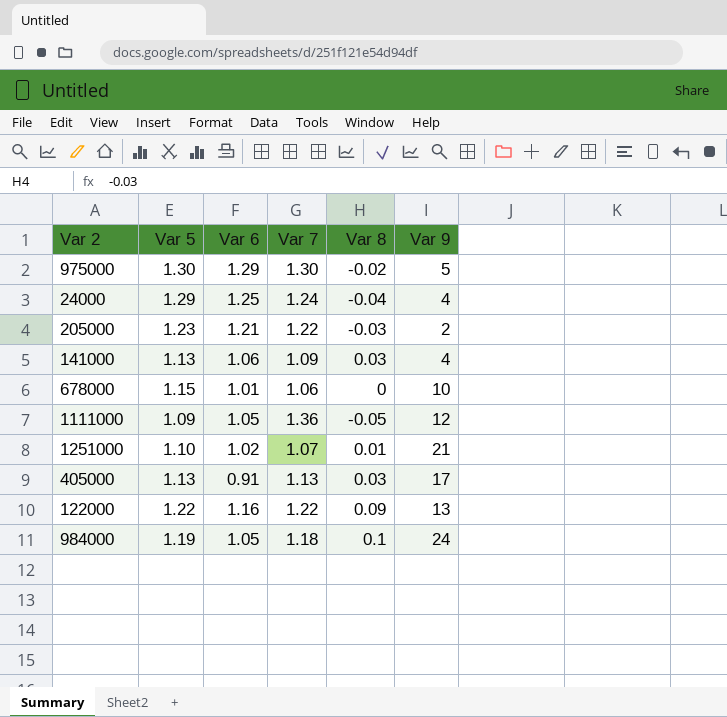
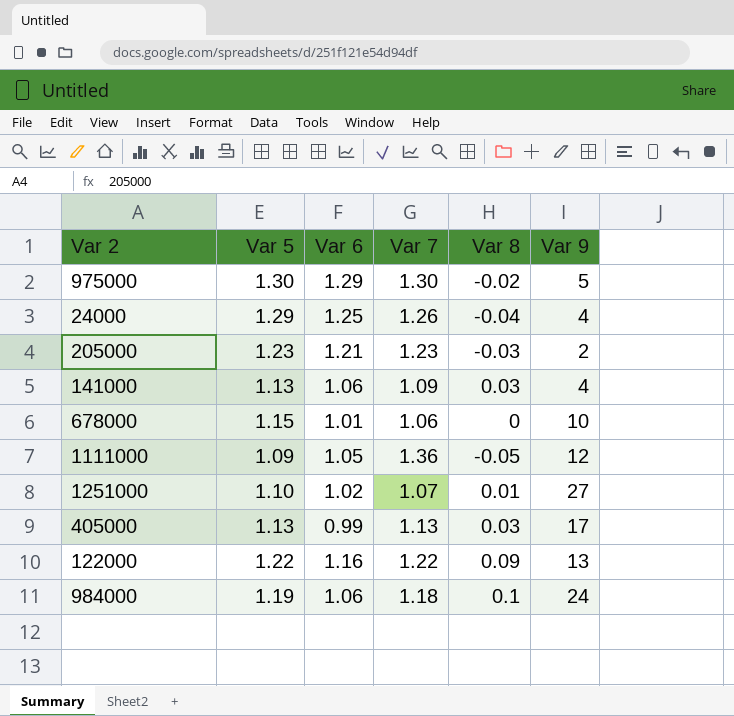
24000 | Var 7: 1.24 -> 1.26
205000 | Var 7: 1.22 -> 1.23
1251000 | Var 9: 21 -> 27
405000 | Var 6: 0.91 -> 0.99
984000 | Var 6: 1.05 -> 1.06

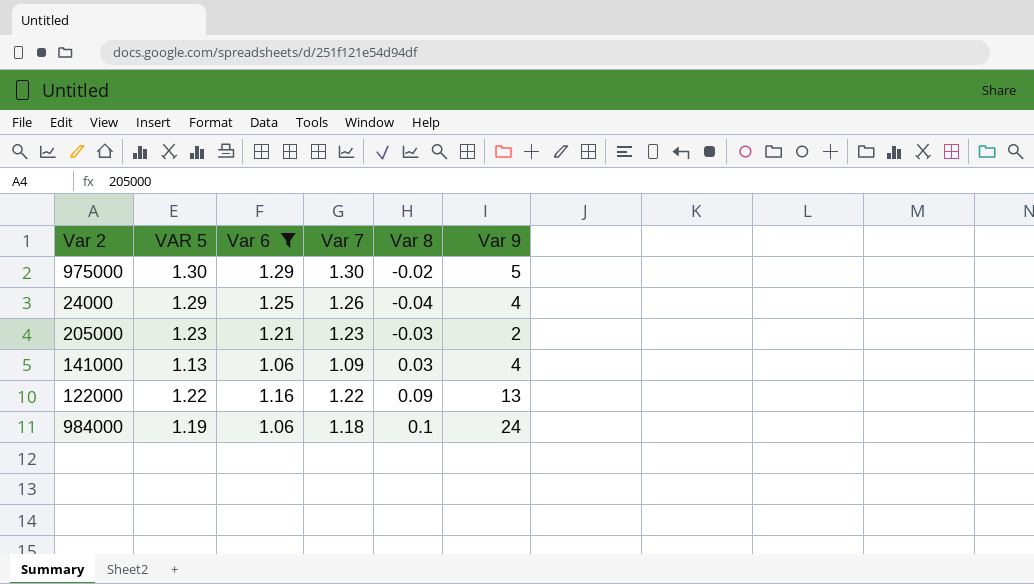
filter: none -> Var 6 >= 1.06
column name: Var 5 -> VAR 5

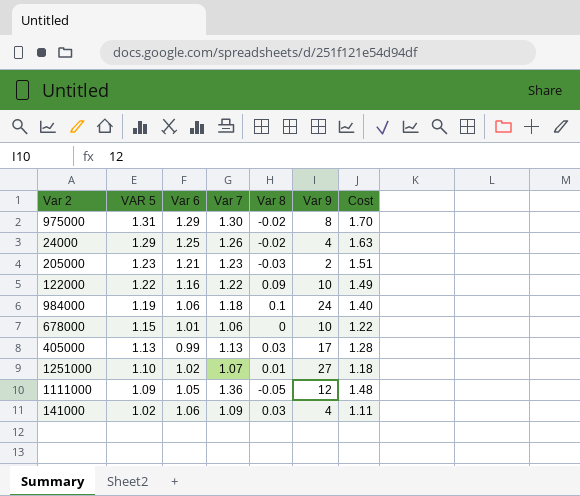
filter: Var 6 >= 1.06 -> none
row order: none -> VAR 5 descending
column Cost | formula: none -> [VAR 5] * [Var 7]
975000 | VAR 5: 1.30 -> 1.31
975000 | Var 9: 5 -> 8
24000 | Var 8: -0.04 -> -0.02
122000 | Var 9: 13 -> 10
141000 | VAR 5: 1.13 -> 1.02

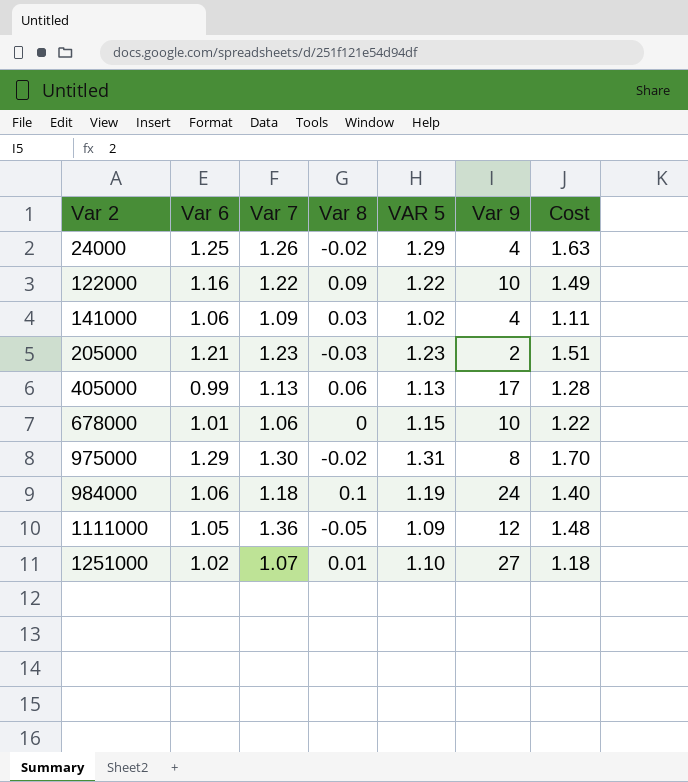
row order: VAR 5 descending -> Var 2 ascending
column VAR 5 | position: 2 -> 5
405000 | Var 8: 0.03 -> 0.06

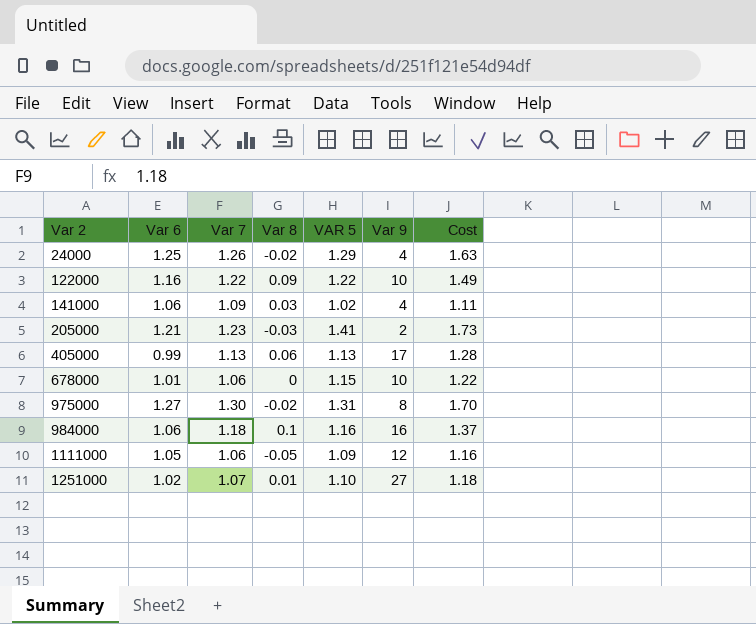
205000 | VAR 5: 1.23 -> 1.41
205000 | Cost: 1.51 -> 1.73
975000 | Var 6: 1.29 -> 1.27
984000 | VAR 5: 1.19 -> 1.16
984000 | Var 9: 24 -> 16
984000 | Cost: 1.40 -> 1.37
1111000 | Var 7: 1.36 -> 1.06
1111000 | Cost: 1.48 -> 1.16

